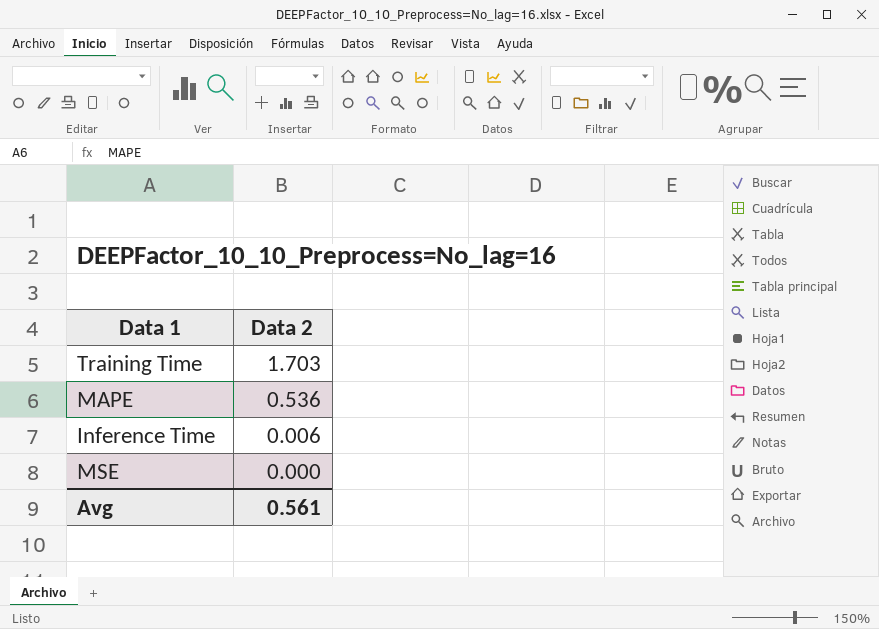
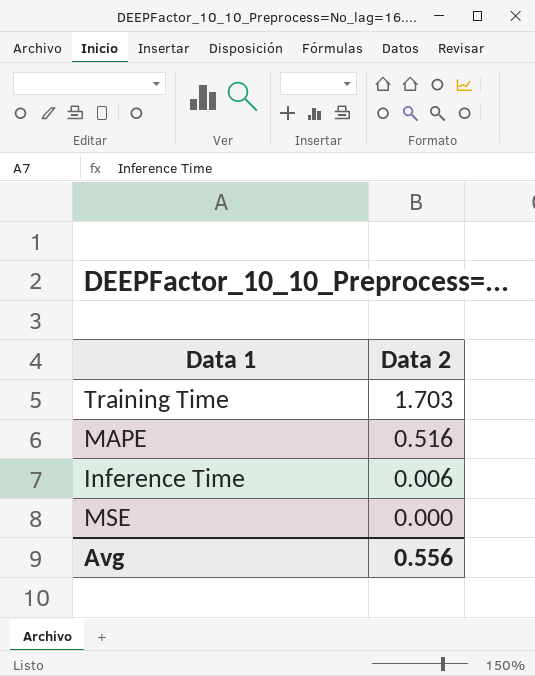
MAPE | Data 2: 0.536 -> 0.516
Avg | Data 2: 0.561 -> 0.556

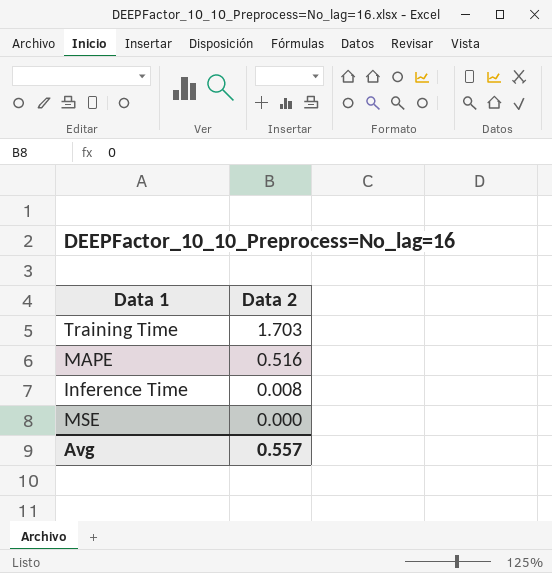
Inference Time | Data 2: 0.006 -> 0.008
Avg | Data 2: 0.556 -> 0.557

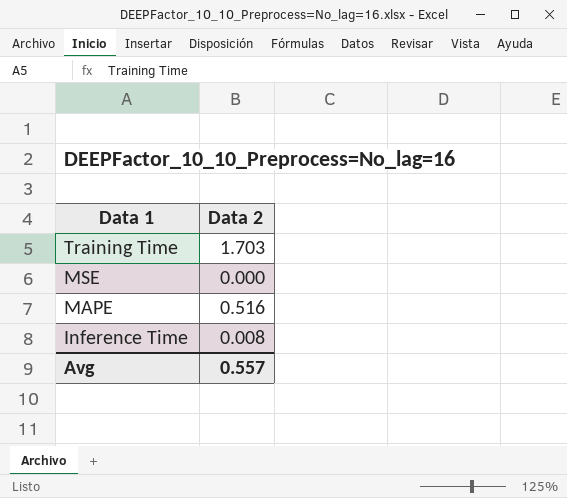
row order: Data 2 descending -> Data 1 descending

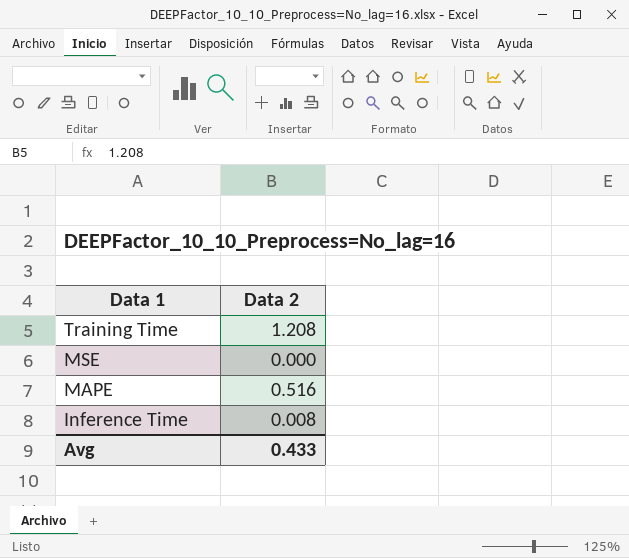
Training Time | Data 2: 1.703 -> 1.208
Avg | Data 2: 0.557 -> 0.433

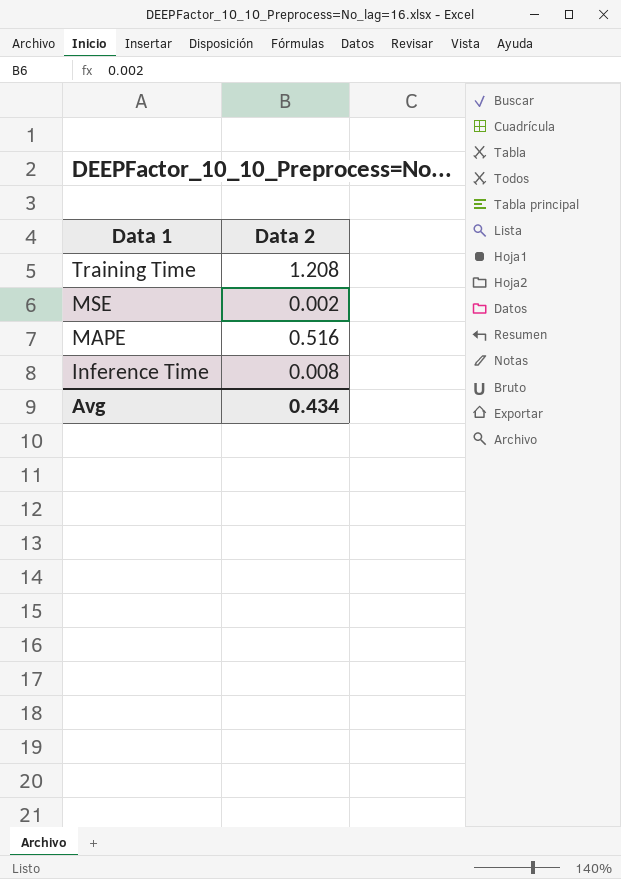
MSE | Data 2: 0.000 -> 0.002
Avg | Data 2: 0.433 -> 0.434

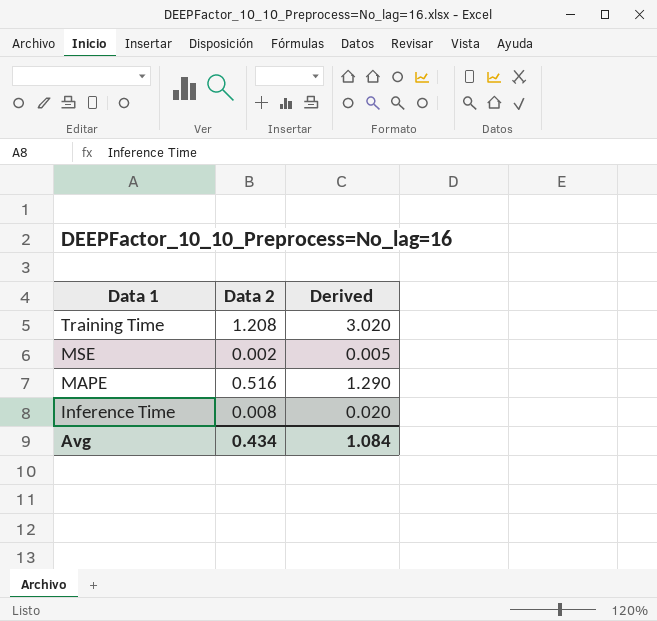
column Derived | formula: none -> [Data 2] * 2.5

